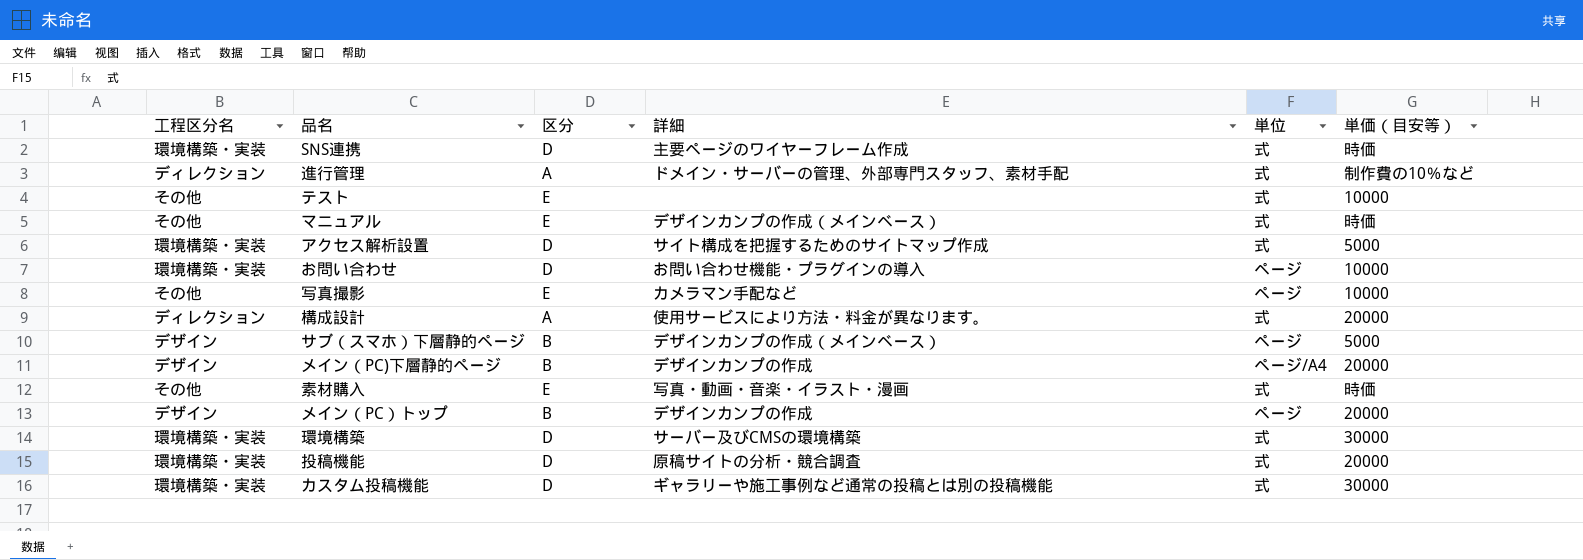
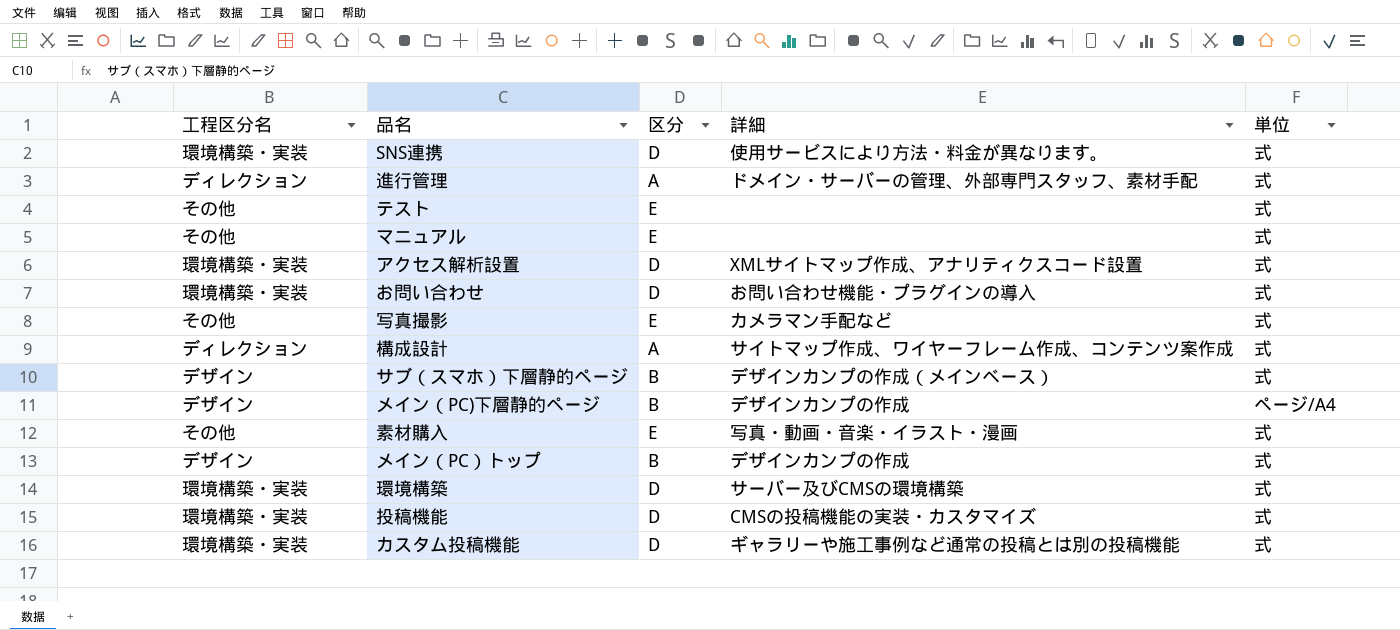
column 単価（目安等） | position: 6 -> none
SNS連携 | 詳細: 主要ページのワイヤーフレーム作成 -> 使用サービスにより方法・料金が異なります。
マニュアル | 詳細: デザインカンプの作成（メインベース） -> none
アクセス解析設置 | 詳細: サイト構成を把握するためのサイトマップ作成 -> XMLサイトマップ作成、アナリティクスコード設置
お問い合わせ | 単位: ページ -> 式
写真撮影 | 単位: ページ -> 式
構成設計 | 詳細: 使用サービスにより方法・料金が異なります。 -> サイトマップ作成、ワイヤーフレーム作成、コンテンツ案作成
サブ（スマホ）下層静的ページ | 単位: ページ -> 式
メイン（PC）トップ | 単位: ページ -> 式
投稿機能 | 詳細: 原稿サイトの分析・競合調査 -> CMSの投稿機能の実装・カスタマイズ

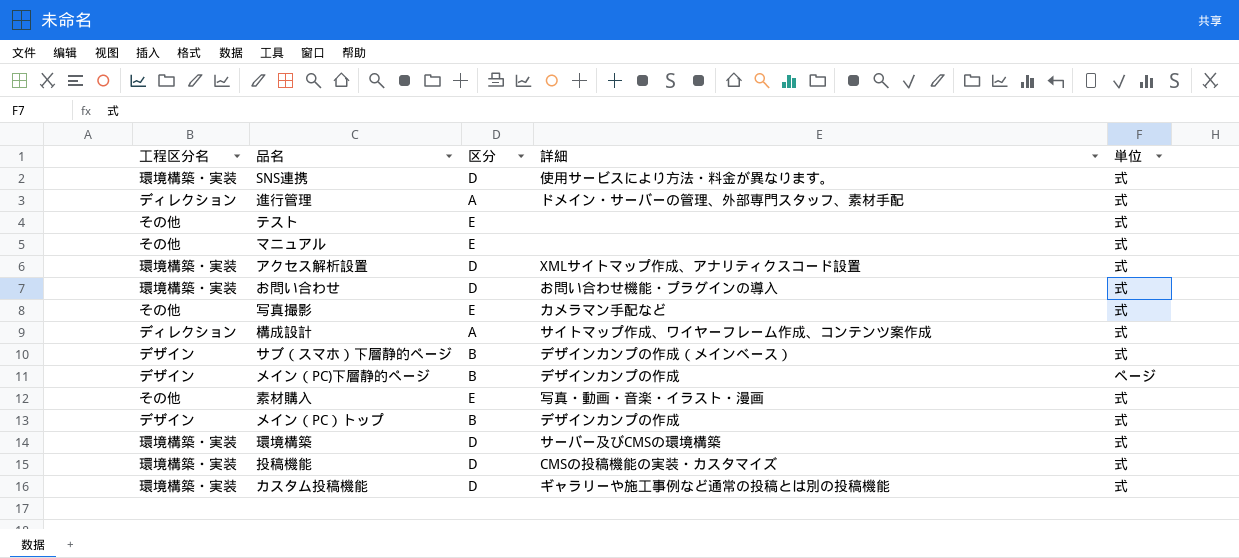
メイン（PC)下層静的ページ | 単位: ページ/A4 -> ページ

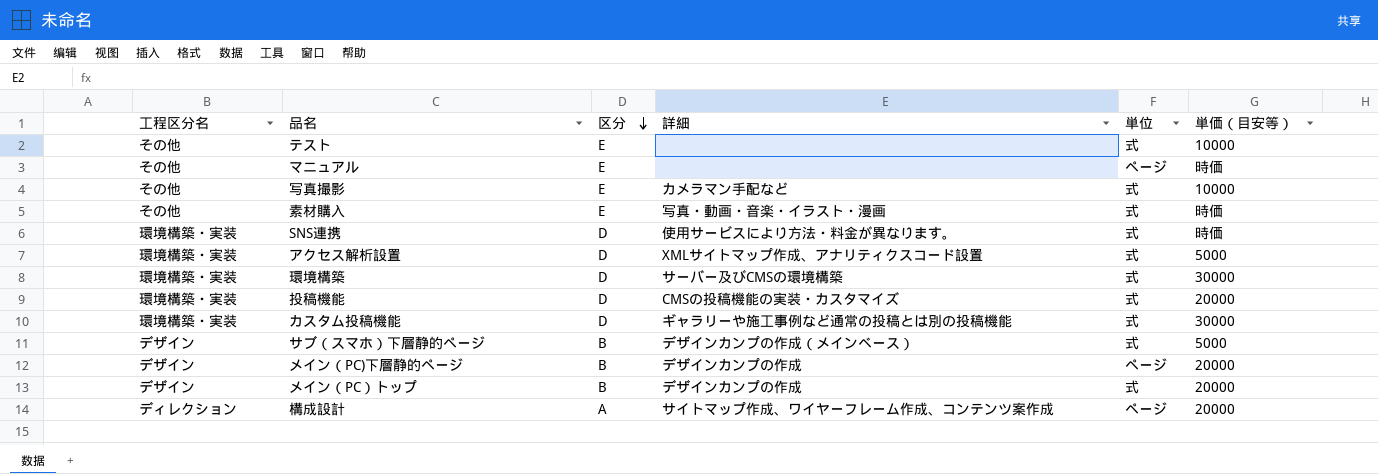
row order: none -> 区分 descending
column 単価（目安等） | position: none -> 6
row 進行管理: ディレクション | A | ドメイン・サーバーの管理、外部専門スタッフ、素材手配 | 式 -> none
row お問い合わせ: 環境構築・実装 | D | お問い合わせ機能・プラグインの導入 | 式 -> none
マニュアル | 単位: 式 -> ページ
構成設計 | 単位: 式 -> ページ

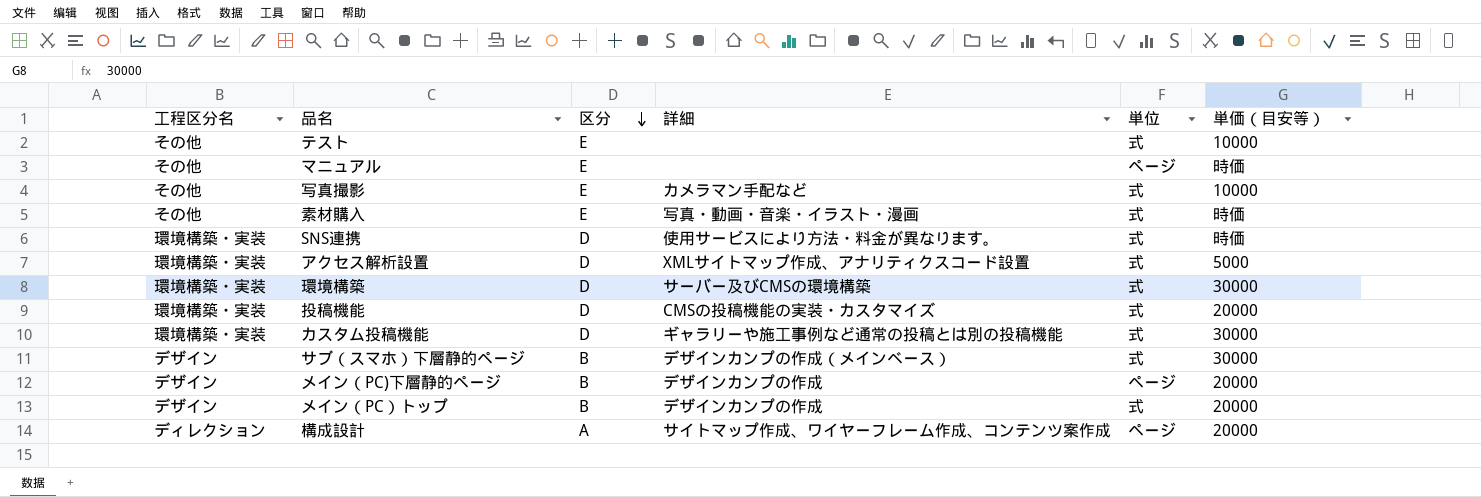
サブ（スマホ）下層静的ページ | 単価（目安等）: 5000 -> 30000

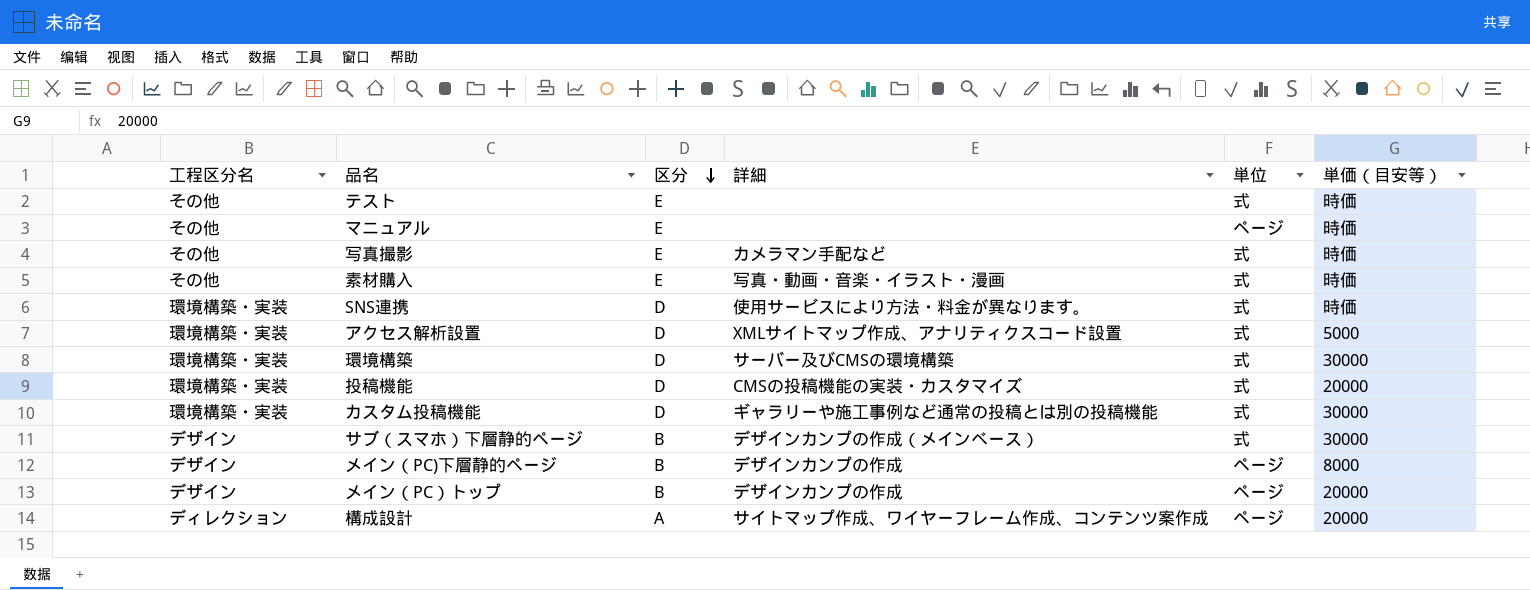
テスト | 単価（目安等）: 10000 -> 時価
写真撮影 | 単価（目安等）: 10000 -> 時価
メイン（PC)下層静的ページ | 単価（目安等）: 20000 -> 8000
メイン（PC）トップ | 単位: 式 -> ページ

